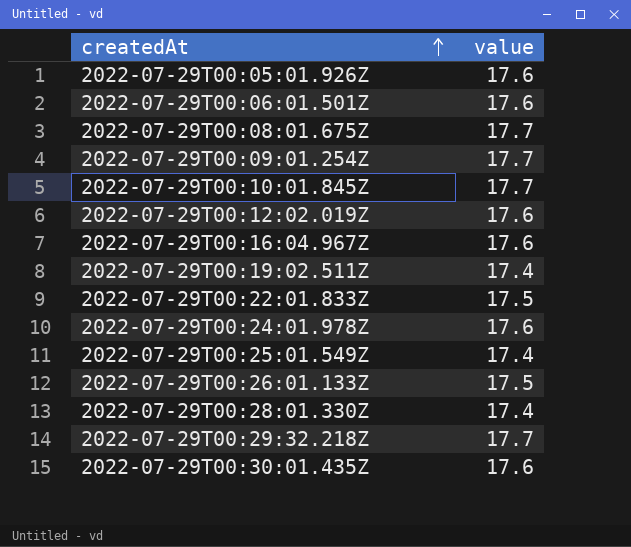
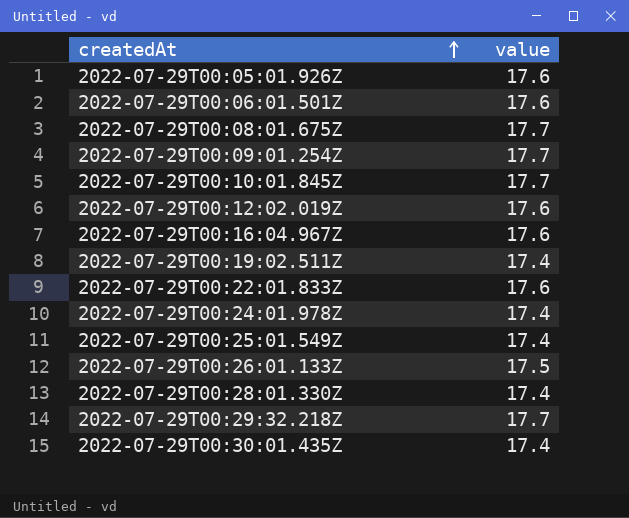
2022-07-29T00:22:01.833Z | value: 17.5 -> 17.6
2022-07-29T00:24:01.978Z | value: 17.6 -> 17.4
2022-07-29T00:30:01.435Z | value: 17.6 -> 17.4

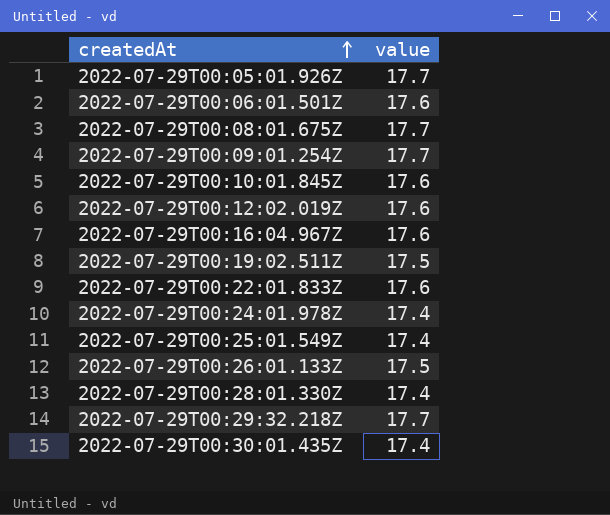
2022-07-29T00:05:01.926Z | value: 17.6 -> 17.7
2022-07-29T00:10:01.845Z | value: 17.7 -> 17.6
2022-07-29T00:19:02.511Z | value: 17.4 -> 17.5

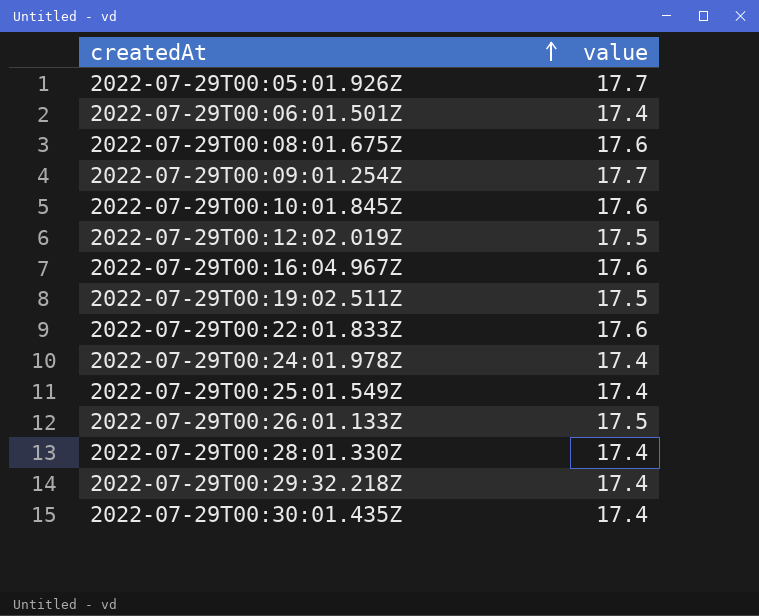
2022-07-29T00:06:01.501Z | value: 17.6 -> 17.4
2022-07-29T00:08:01.675Z | value: 17.7 -> 17.6
2022-07-29T00:12:02.019Z | value: 17.6 -> 17.5
2022-07-29T00:29:32.218Z | value: 17.7 -> 17.4

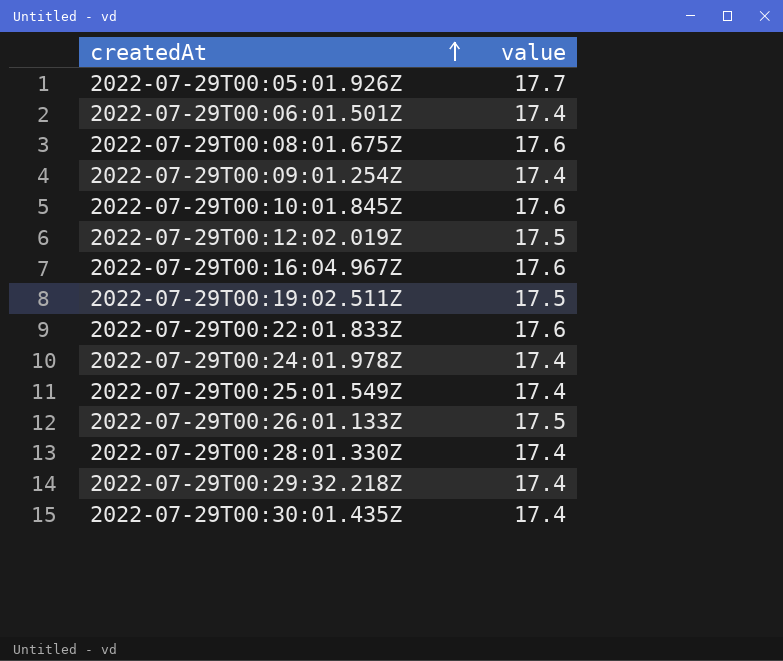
2022-07-29T00:09:01.254Z | value: 17.7 -> 17.4

